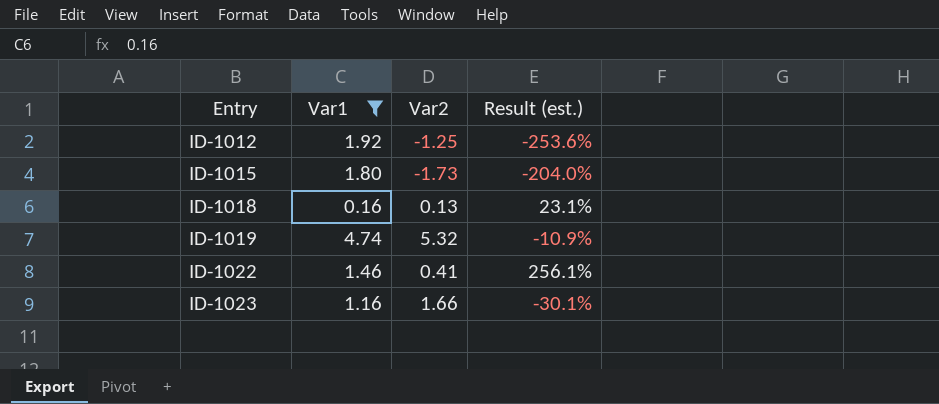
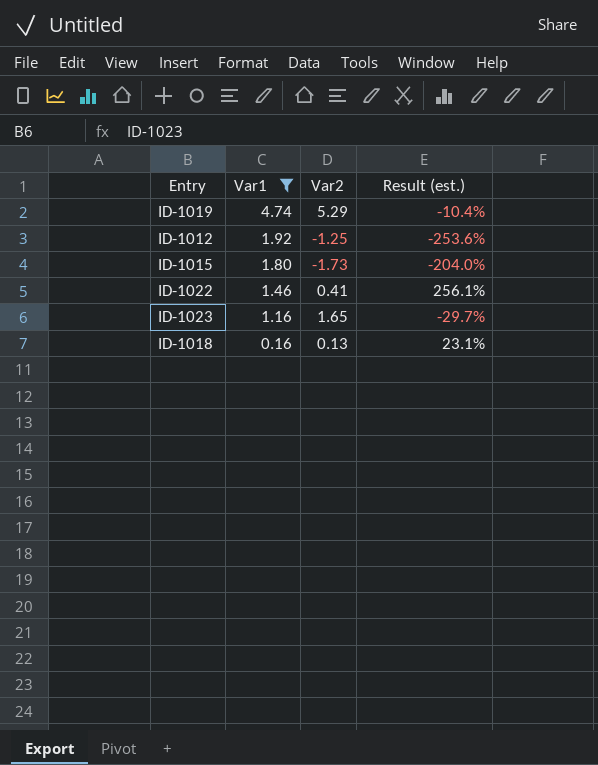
row order: Entry ascending -> Var1 descending
ID-1019 | Var2: 5.32 -> 5.29
ID-1019 | Result (est.): -10.9% -> -10.4%
ID-1023 | Var2: 1.66 -> 1.65
ID-1023 | Result (est.): -30.1% -> -29.7%

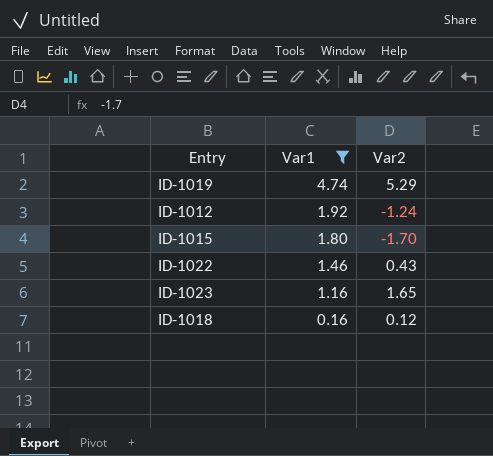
column Result (est.) | formula: ([Var1] - [Var2]) / [Var2] -> none
ID-1012 | Var2: -1.25 -> -1.24
ID-1015 | Var2: -1.73 -> -1.70
ID-1022 | Var2: 0.41 -> 0.43
ID-1018 | Var2: 0.13 -> 0.12

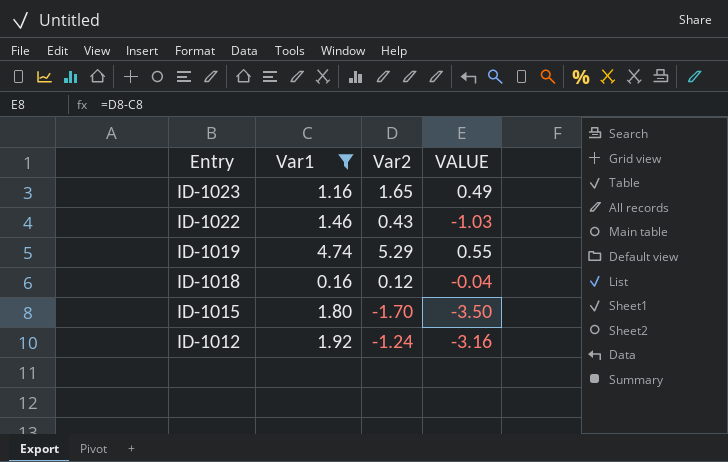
row order: Var1 descending -> Entry descending
column VALUE | formula: none -> [Var2] - [Var1]

